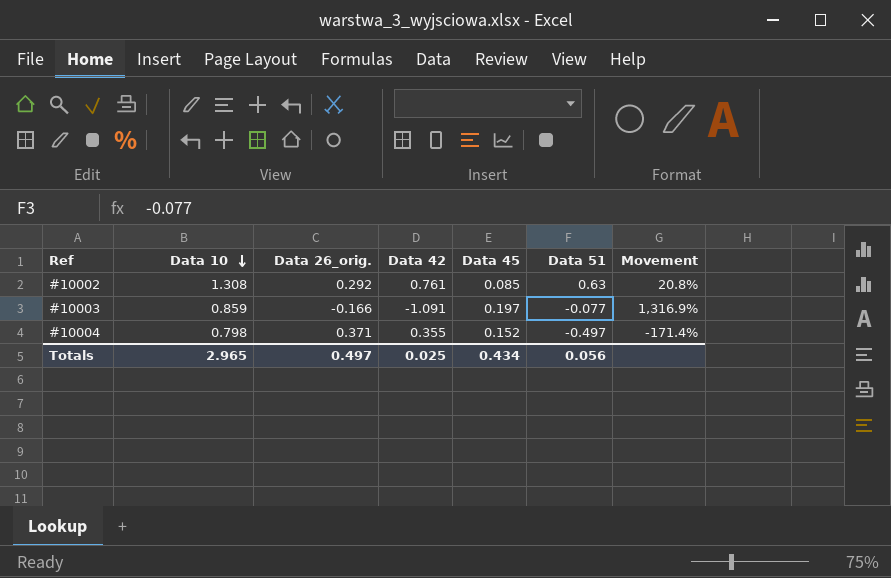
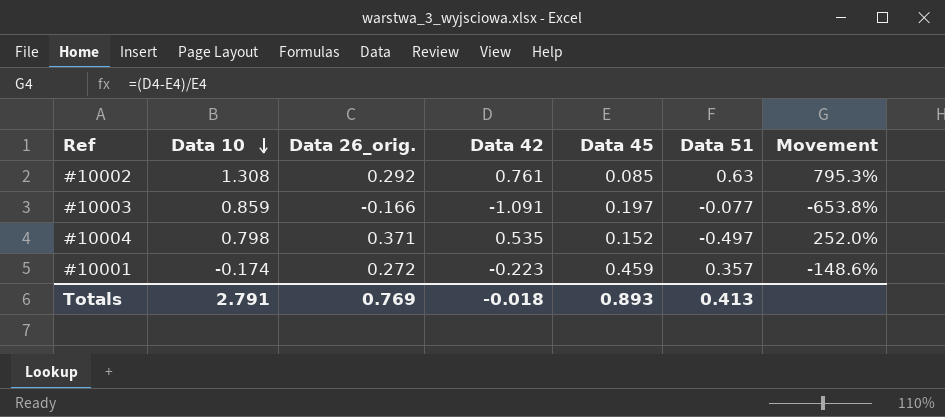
column Movement | formula: ([Data 42] - [Data 51]) / [Data 51] -> ([Data 42] - [Data 45]) / [Data 45]
#10004 | Data 42: 0.355 -> 0.535
row #10001: none -> -0.174 | 0.272 | -0.223 | 0.459 | 0.357 | -148.6%
Totals | Data 10: 2.965 -> 2.791
Totals | Data 26_orig.: 0.497 -> 0.769
Totals | Data 42: 0.025 -> -0.018
Totals | Data 45: 0.434 -> 0.893
Totals | Data 51: 0.056 -> 0.413

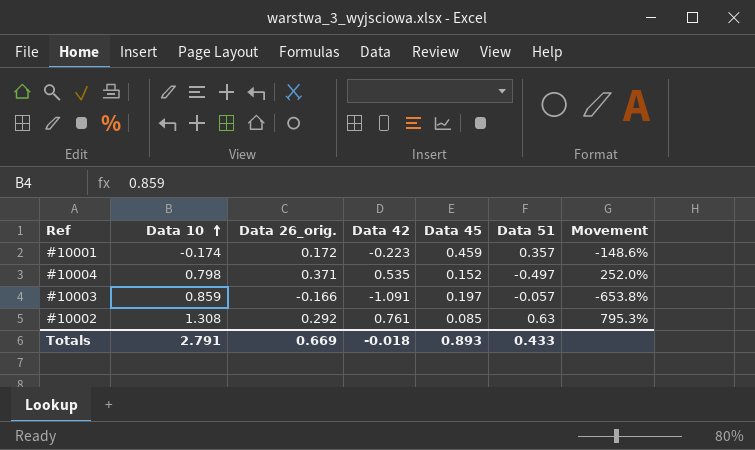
row order: Data 10 descending -> Data 10 ascending
#10001 | Data 26_orig.: 0.272 -> 0.172
#10003 | Data 51: -0.077 -> -0.057
Totals | Data 26_orig.: 0.769 -> 0.669
Totals | Data 51: 0.413 -> 0.433

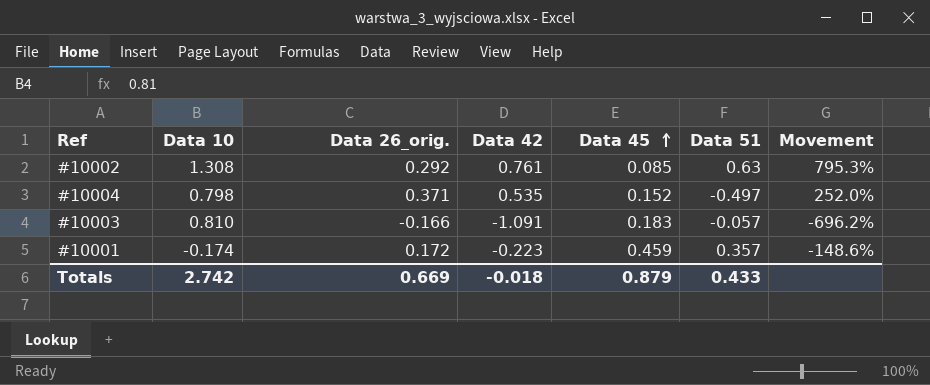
row order: Data 10 ascending -> Data 45 ascending
#10003 | Data 10: 0.859 -> 0.810
#10003 | Data 45: 0.197 -> 0.183
#10003 | Movement: -653.8% -> -696.2%
Totals | Data 10: 2.791 -> 2.742
Totals | Data 45: 0.893 -> 0.879

